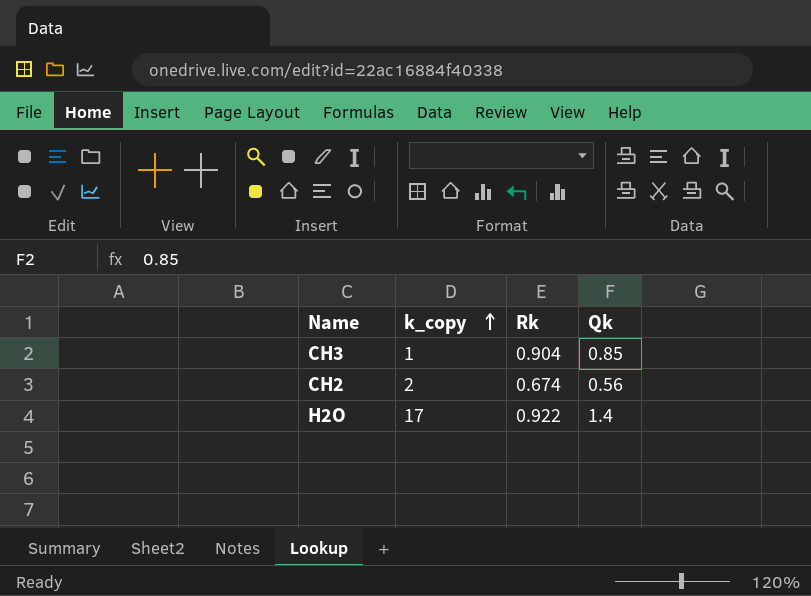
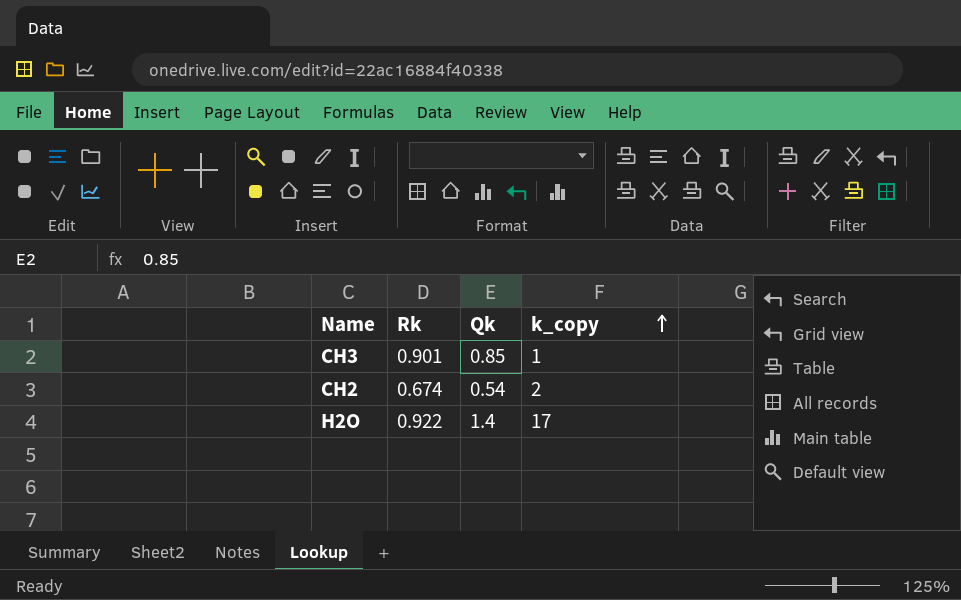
column k_copy | position: 2 -> 4
CH3 | Rk: 0.904 -> 0.901
CH2 | Qk: 0.56 -> 0.54

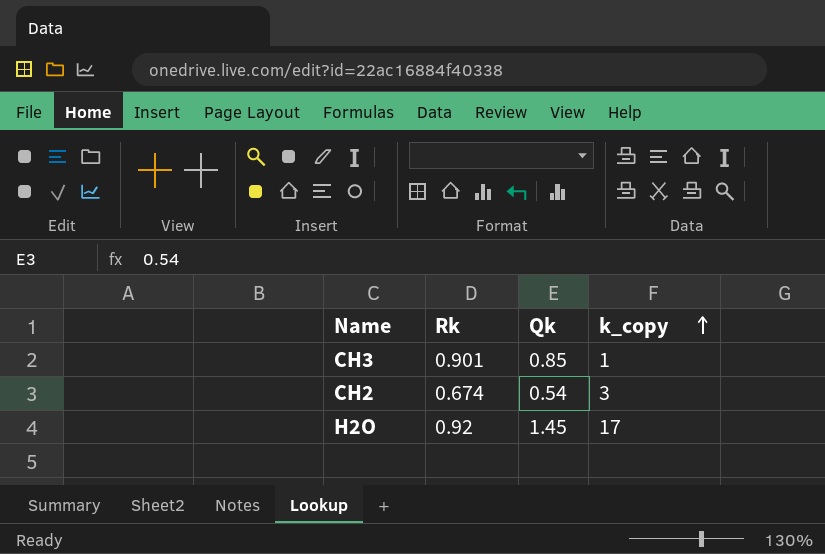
CH2 | k_copy: 2 -> 3
H2O | Rk: 0.922 -> 0.92
H2O | Qk: 1.4 -> 1.45

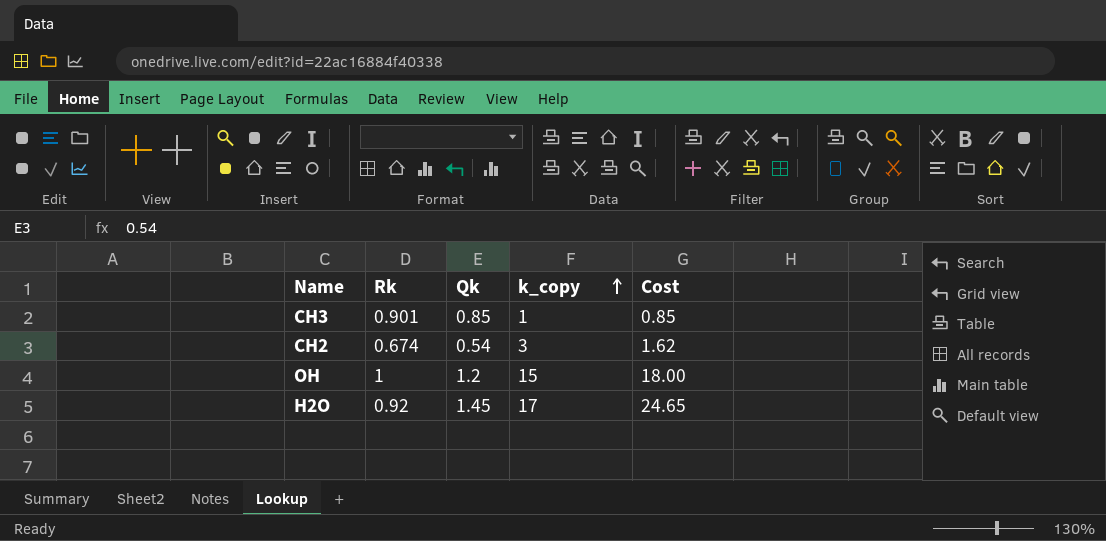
column Cost | formula: none -> [Qk] * [k_copy]
row OH: none -> 1 | 1.2 | 15 | 18.00

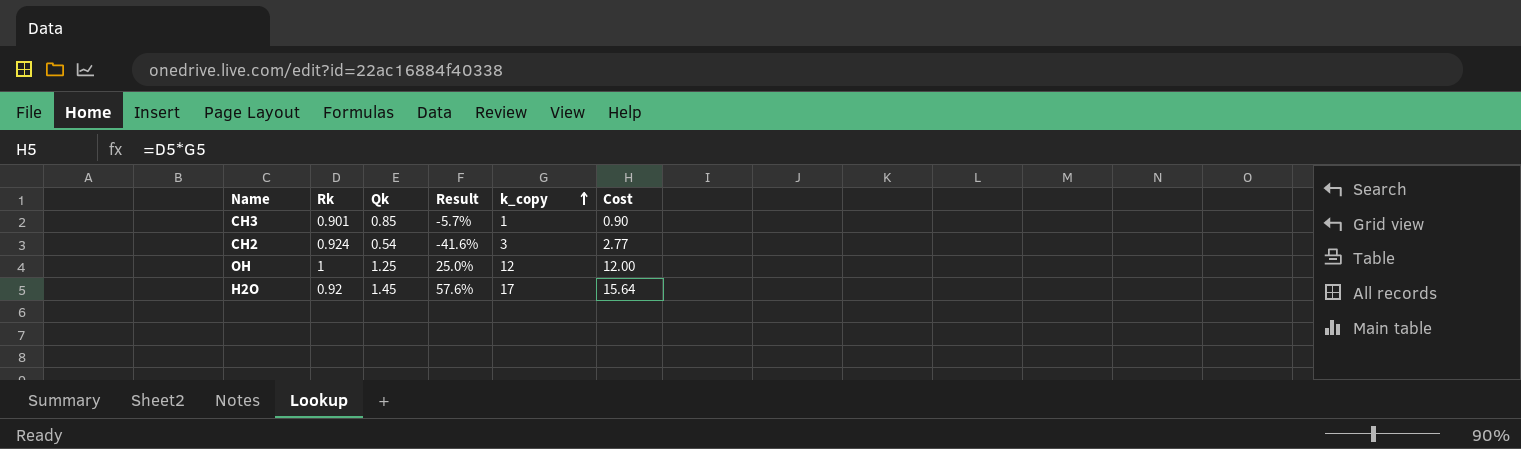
column Result | formula: none -> ([Qk] - [Rk]) / [Rk]
column Cost | formula: [Qk] * [k_copy] -> [Rk] * [k_copy]
CH2 | Rk: 0.674 -> 0.924
OH | Qk: 1.2 -> 1.25
OH | k_copy: 15 -> 12

